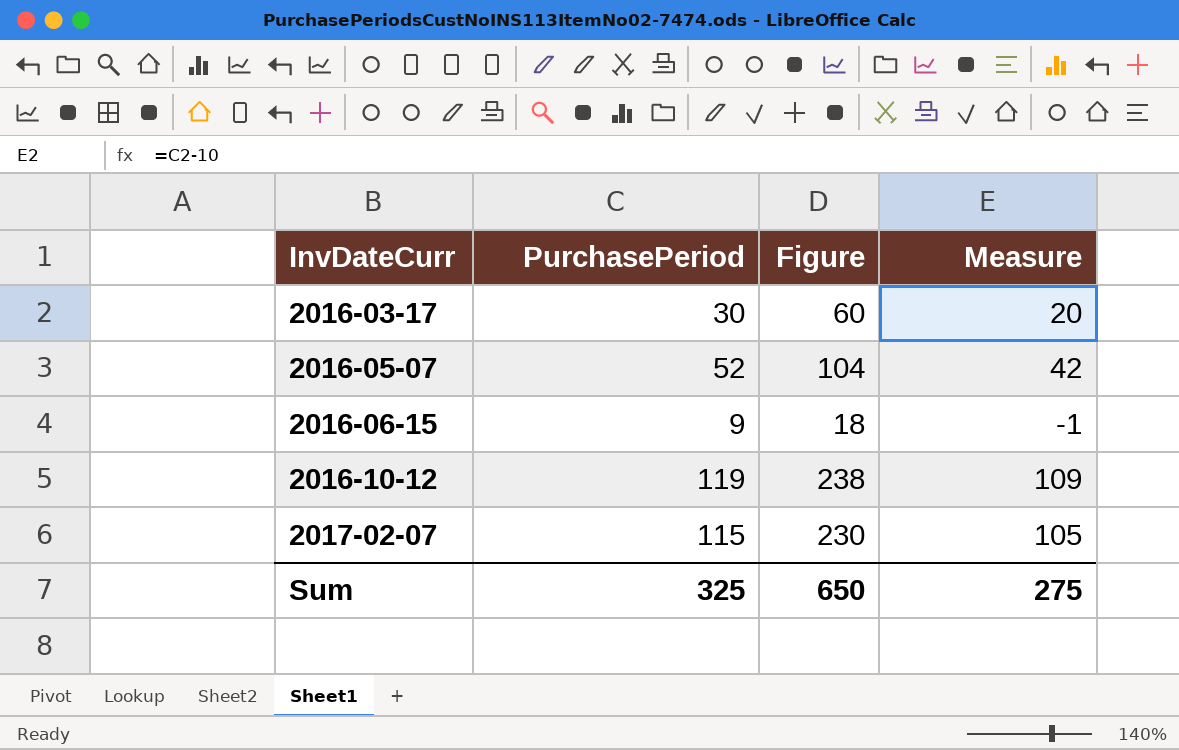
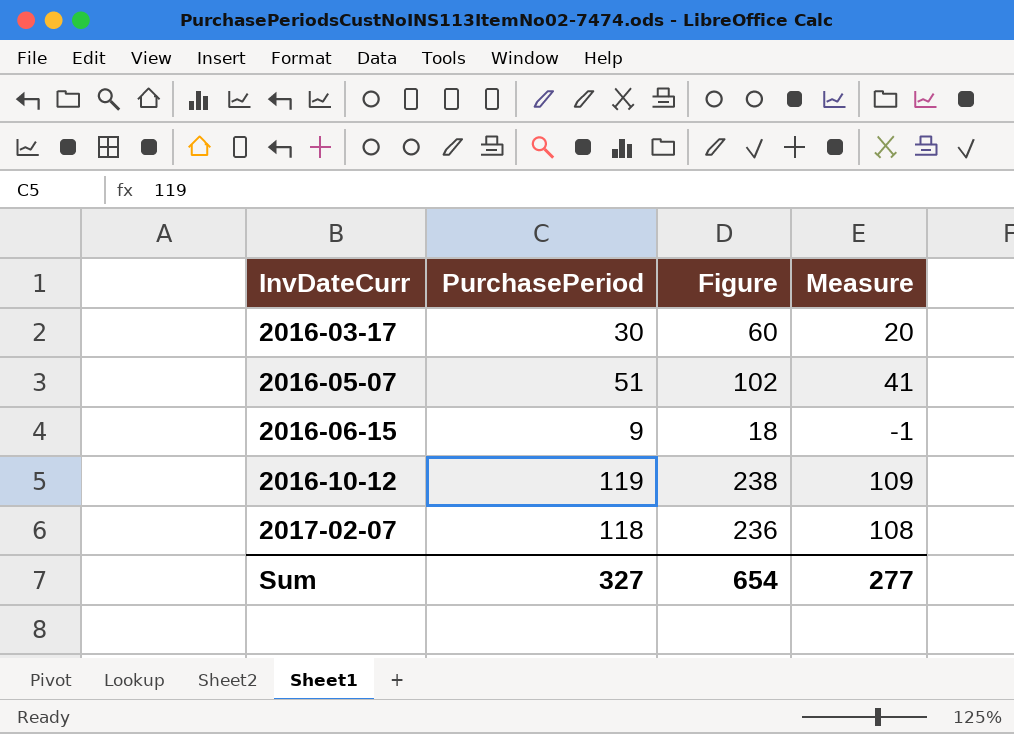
2016-05-07 | PurchasePeriod: 52 -> 51
2016-05-07 | Figure: 104 -> 102
2016-05-07 | Measure: 42 -> 41
2017-02-07 | PurchasePeriod: 115 -> 118
2017-02-07 | Figure: 230 -> 236
2017-02-07 | Measure: 105 -> 108
Sum | PurchasePeriod: 325 -> 327
Sum | Figure: 650 -> 654
Sum | Measure: 275 -> 277

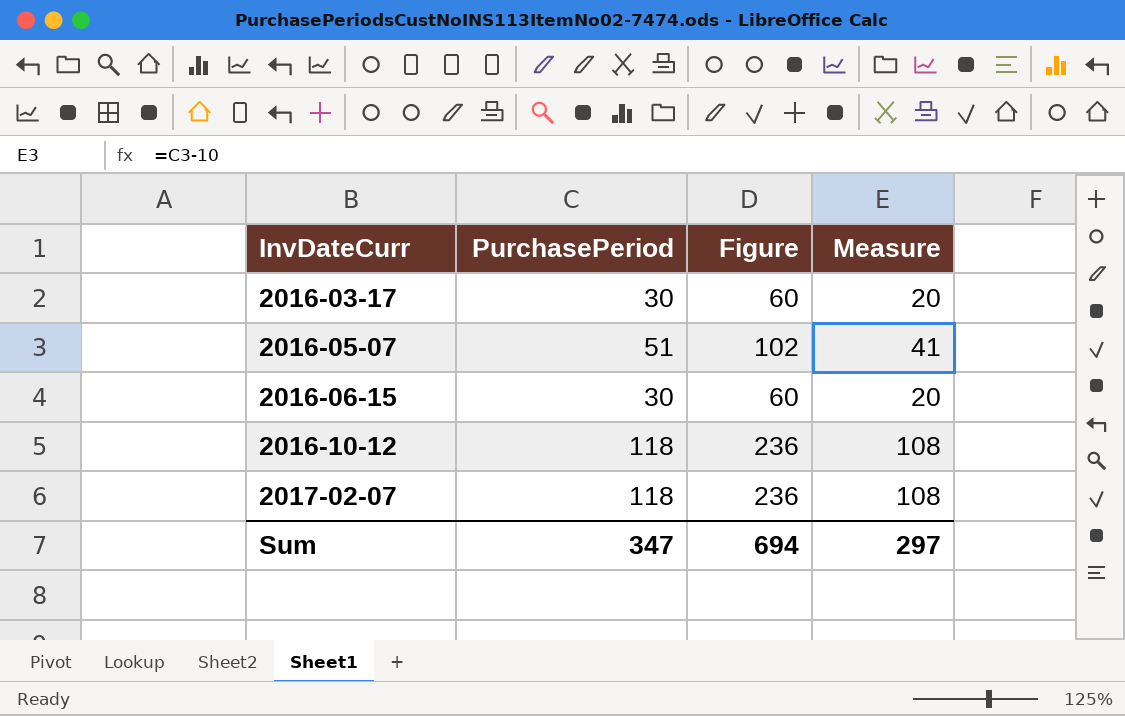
2016-06-15 | PurchasePeriod: 9 -> 30
2016-06-15 | Figure: 18 -> 60
2016-06-15 | Measure: -1 -> 20
2016-10-12 | PurchasePeriod: 119 -> 118
2016-10-12 | Figure: 238 -> 236
2016-10-12 | Measure: 109 -> 108
Sum | PurchasePeriod: 327 -> 347
Sum | Figure: 654 -> 694
Sum | Measure: 277 -> 297

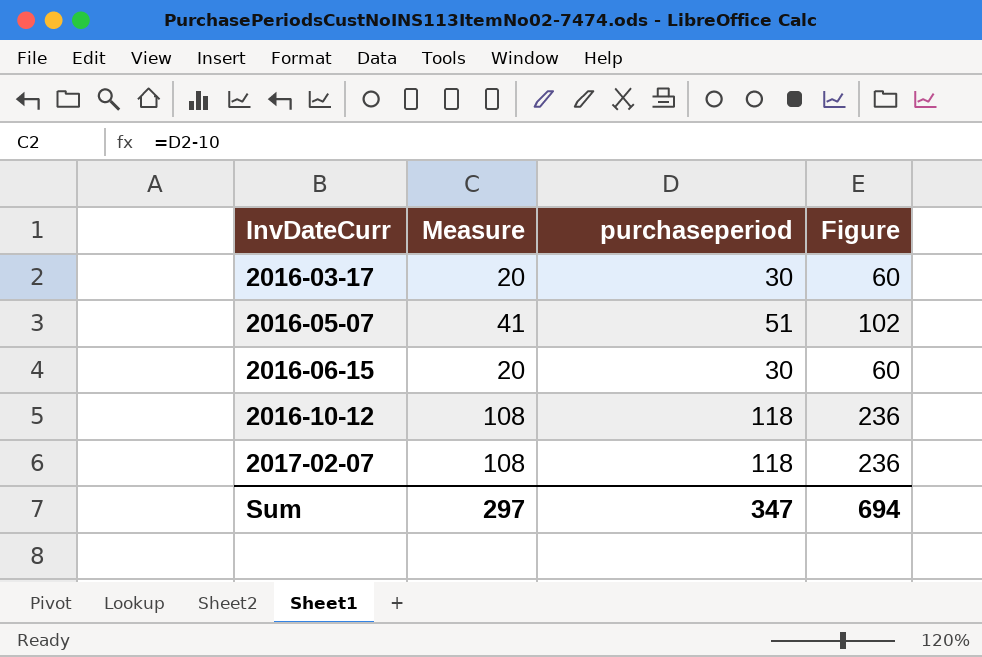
column Measure | position: 4 -> 2
column name: PurchasePeriod -> purchaseperiod

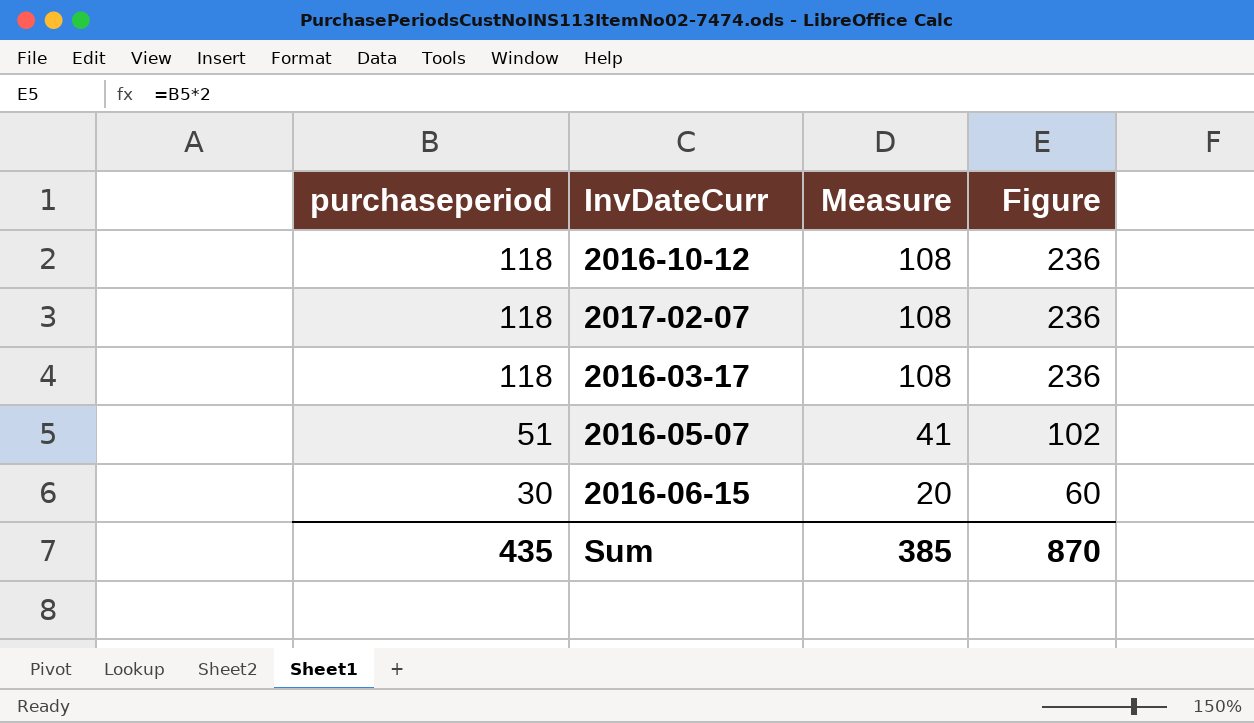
row order: InvDateCurr ascending -> purchaseperiod descending
column purchaseperiod | position: 3 -> 1
2016-03-17 | purchaseperiod: 30 -> 118
2016-03-17 | Measure: 20 -> 108
2016-03-17 | Figure: 60 -> 236
Sum | purchaseperiod: 347 -> 435
Sum | Measure: 297 -> 385
Sum | Figure: 694 -> 870

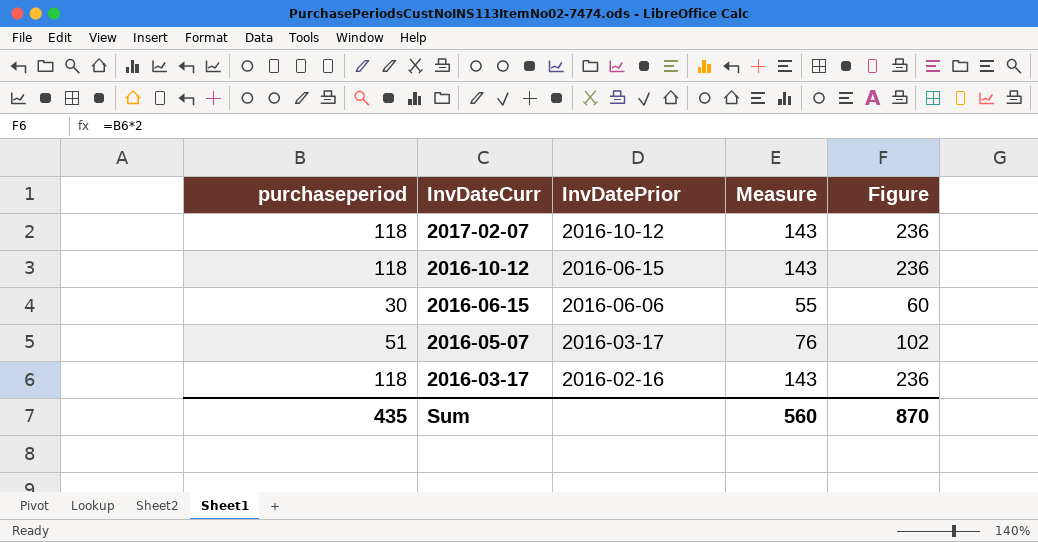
row order: purchaseperiod descending -> InvDateCurr descending
column InvDatePrior | position: none -> 3
column Measure | formula: [purchaseperiod] - 10 -> [purchaseperiod] + 25
Sum | Measure: 385 -> 560

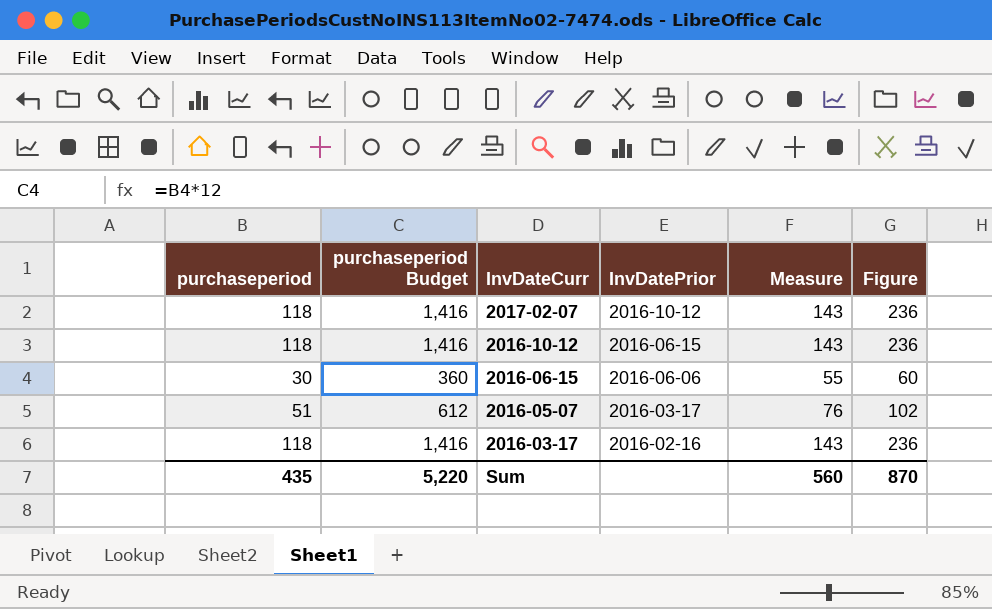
column purchaseperiod Budget | formula: none -> [purchaseperiod] * 12

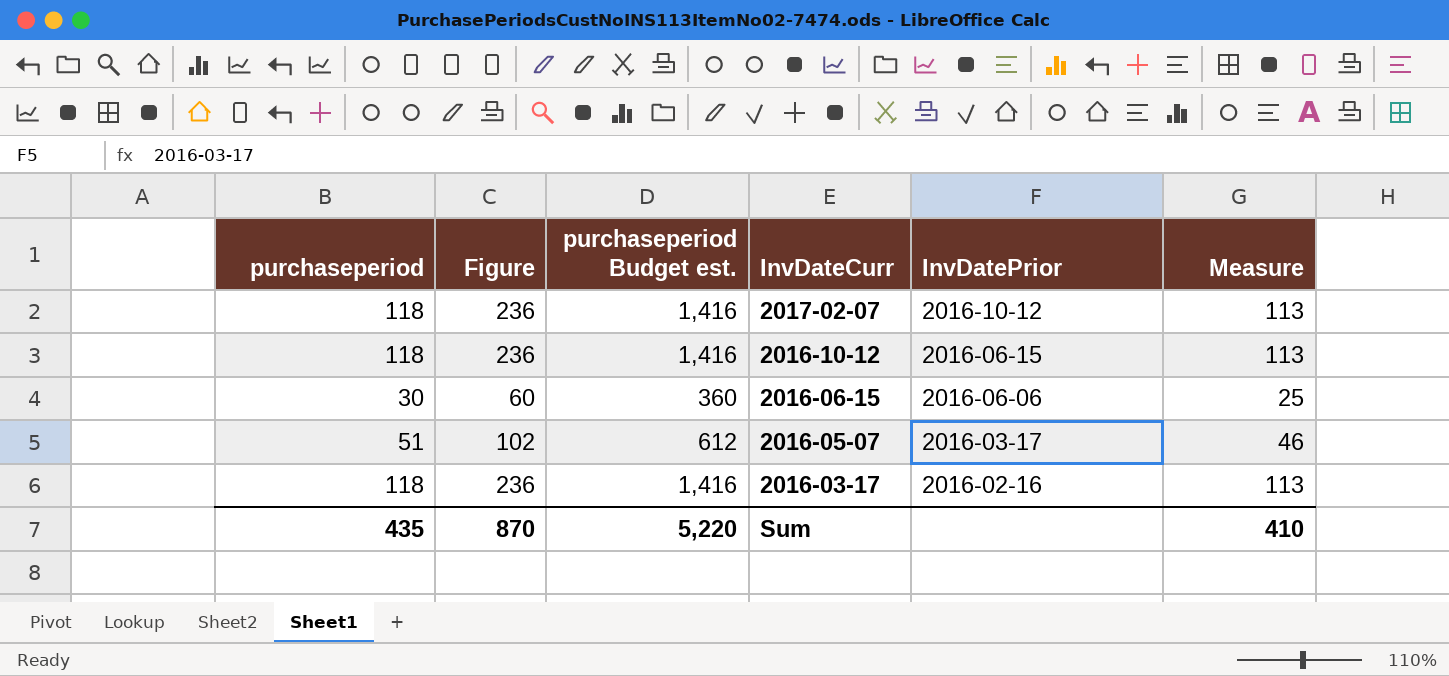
column Figure | position: 6 -> 2
column name: purchaseperiod Budget -> purchaseperiod Budget est.
column Measure | formula: [purchaseperiod] + 25 -> [purchaseperiod] - 5
Sum | Measure: 560 -> 410

